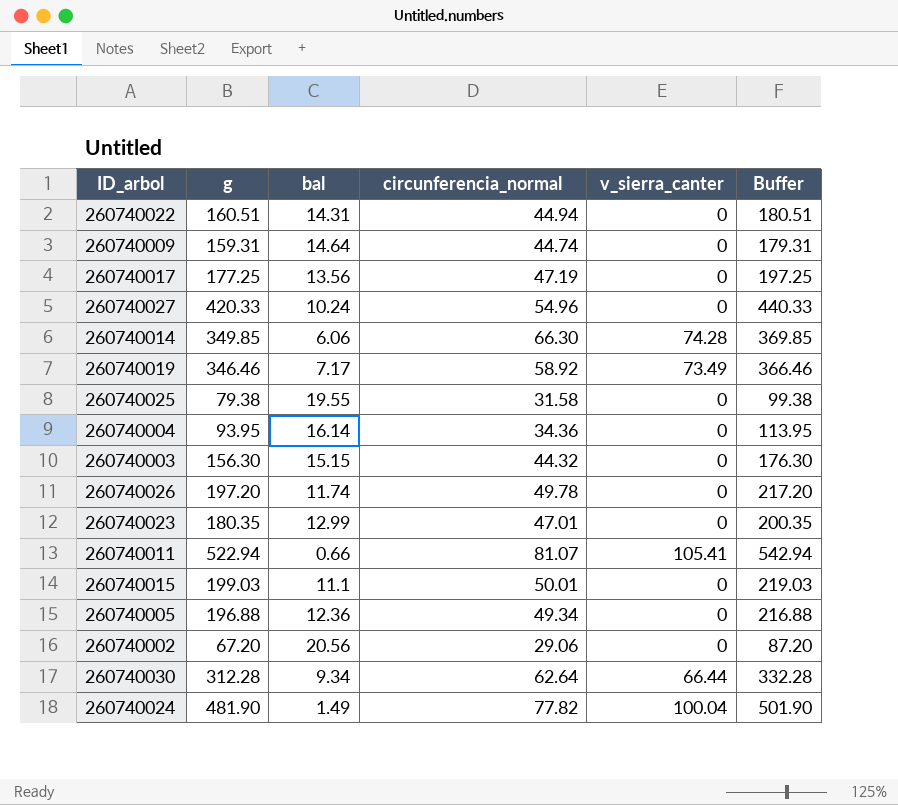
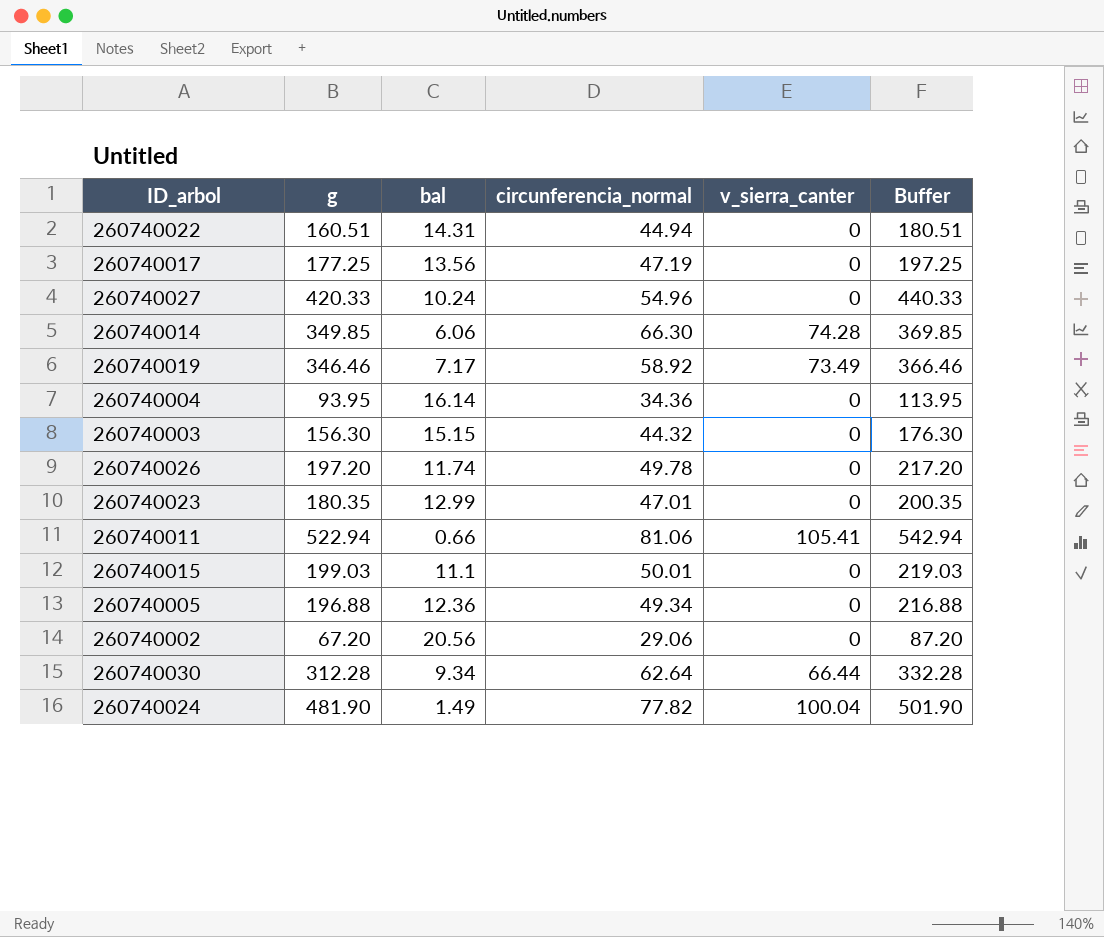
row 260740009: 159.31 | 14.64 | 44.74 | 0 | 179.31 -> none
row 260740025: 79.38 | 19.55 | 31.58 | 0 | 99.38 -> none
260740011 | circunferencia_normal: 81.07 -> 81.06

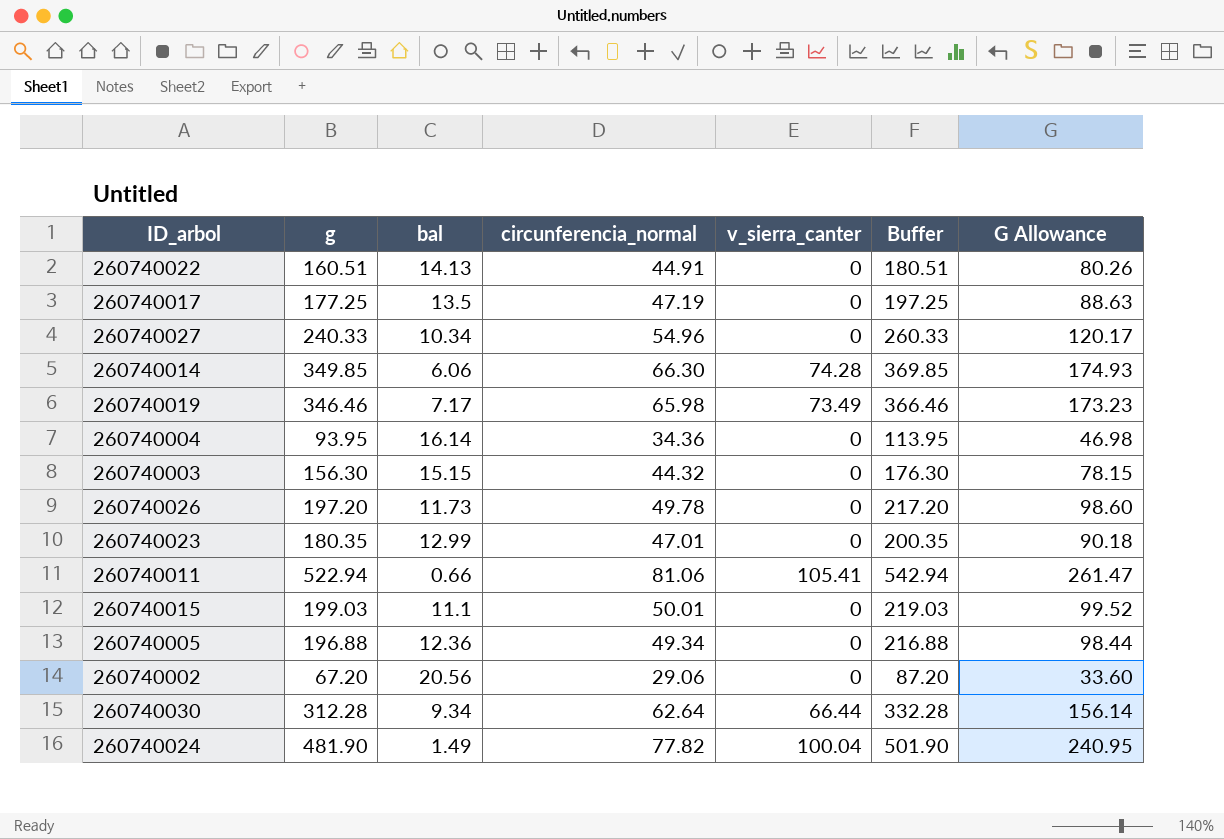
column G Allowance | formula: none -> [g] * 0.5
260740022 | bal: 14.31 -> 14.13
260740022 | circunferencia_normal: 44.94 -> 44.91
260740017 | bal: 13.56 -> 13.5
260740027 | g: 420.33 -> 240.33
260740027 | bal: 10.24 -> 10.34
260740027 | Buffer: 440.33 -> 260.33
260740019 | circunferencia_normal: 58.92 -> 65.98
260740026 | bal: 11.74 -> 11.73

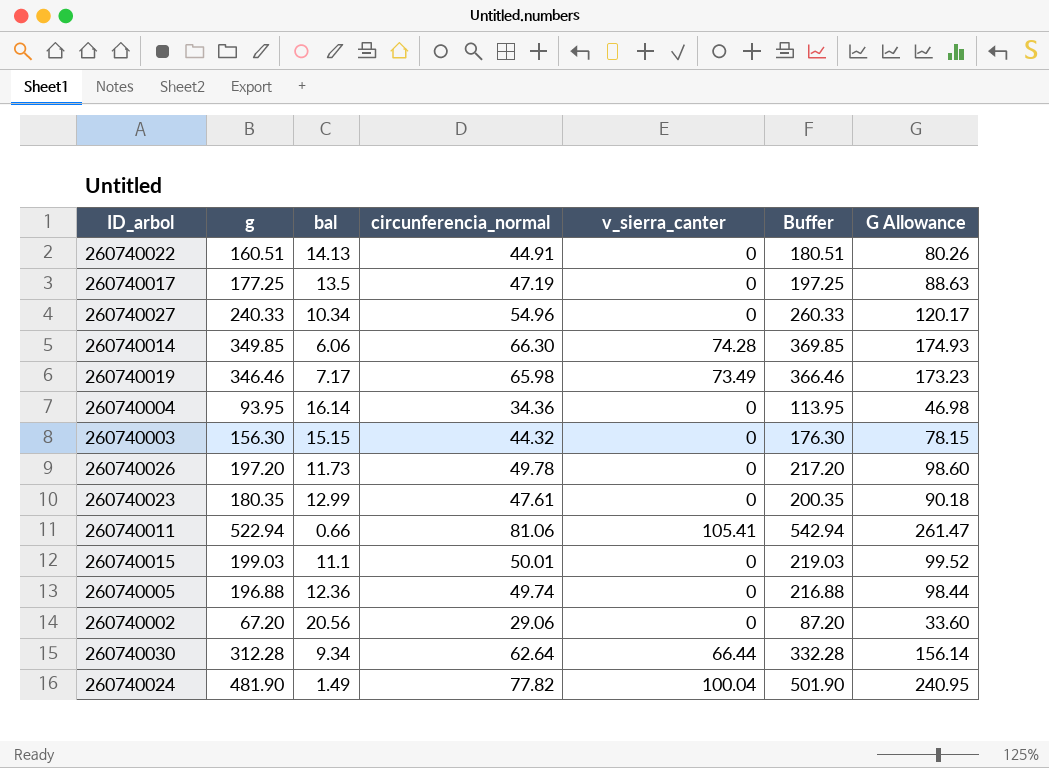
260740023 | circunferencia_normal: 47.01 -> 47.61
260740005 | circunferencia_normal: 49.34 -> 49.74

